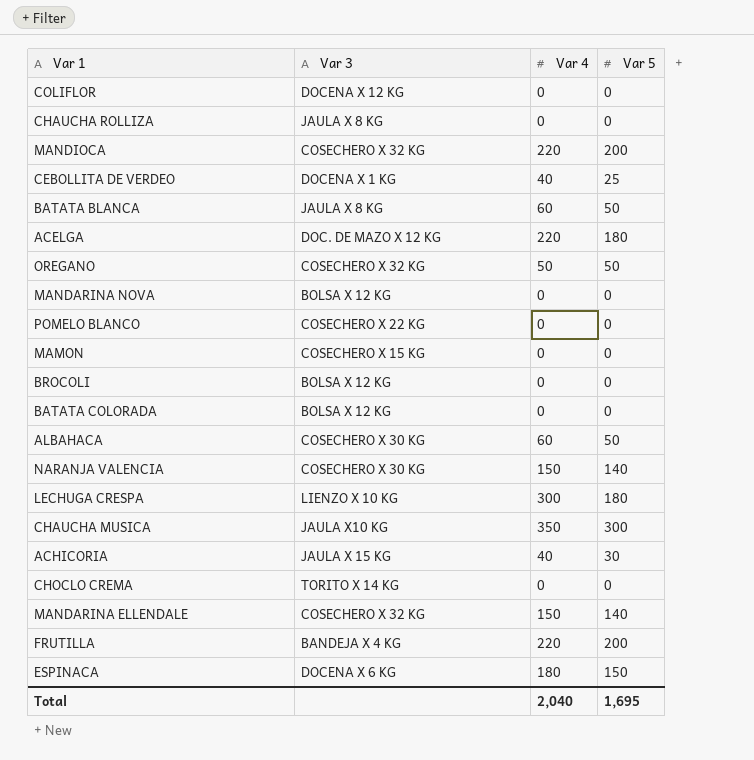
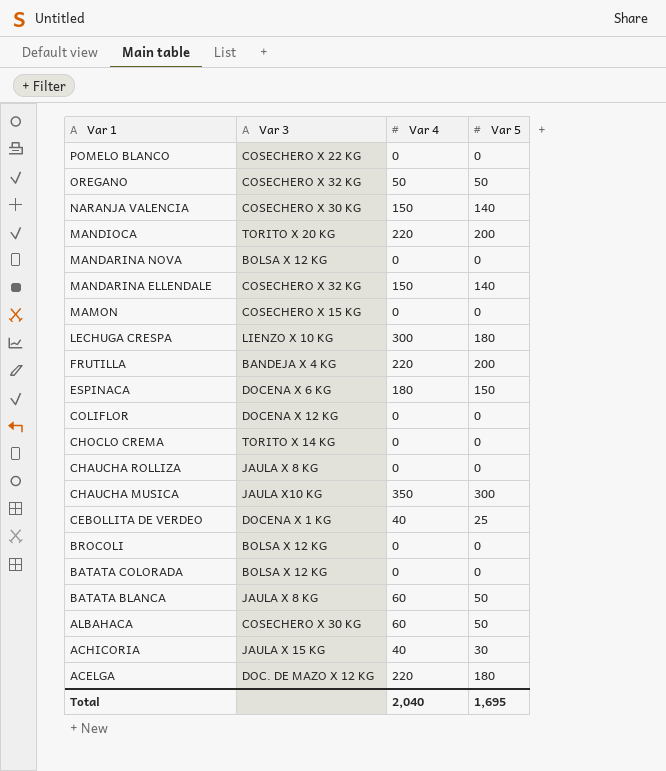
row order: none -> Var 1 descending
MANDIOCA | Var 3: COSECHERO X 32 KG -> TORITO X 20 KG

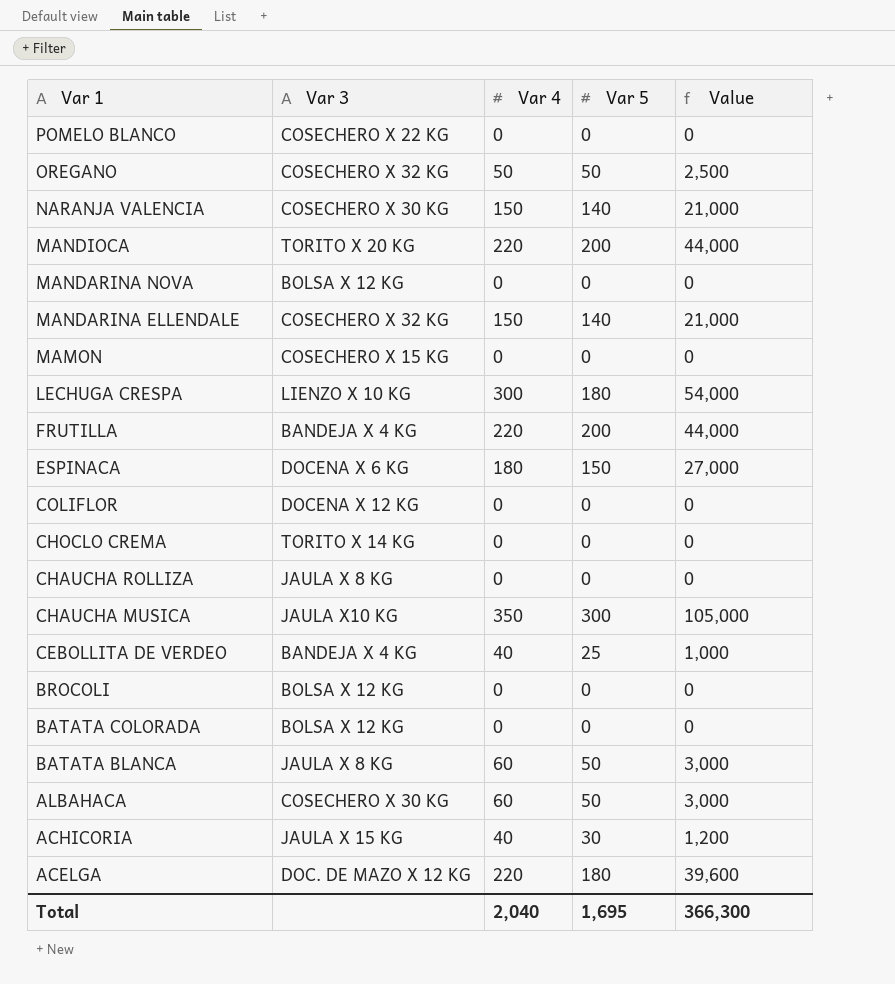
column Value | formula: none -> [Var 4] * [Var 5]
CEBOLLITA DE VERDEO | Var 3: DOCENA X 1 KG -> BANDEJA X 4 KG

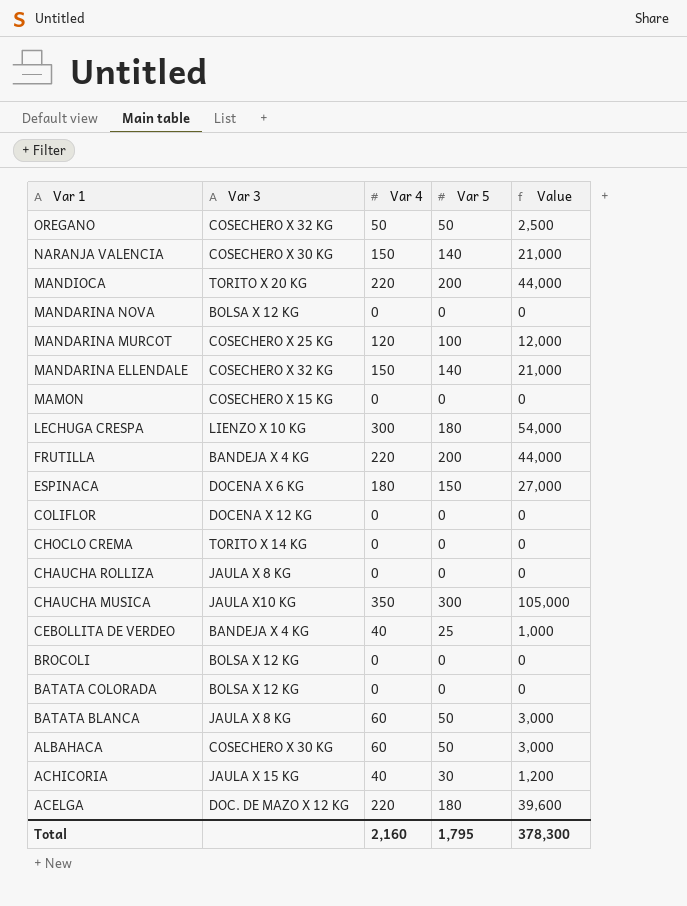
row POMELO BLANCO: COSECHERO X 22 KG | 0 | 0 | 0 -> none
row MANDARINA MURCOT: none -> COSECHERO X 25 KG | 120 | 100 | 12,000
Total | Var 4: 2,040 -> 2,160
Total | Var 5: 1,695 -> 1,795
Total | Value: 366,300 -> 378,300

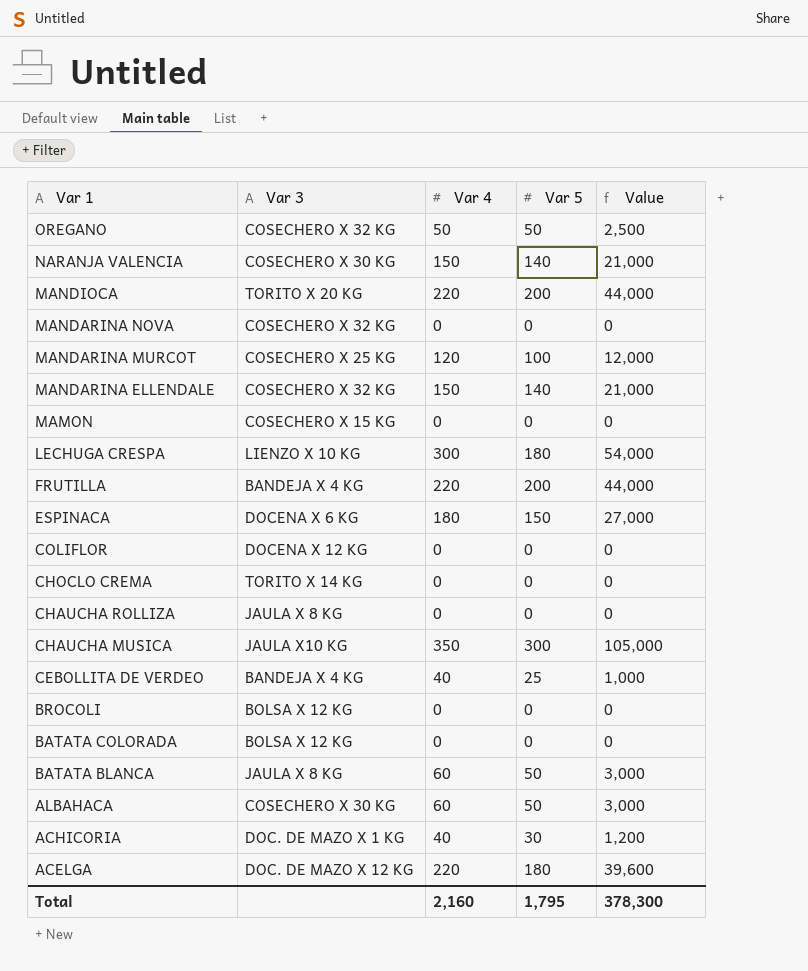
MANDARINA NOVA | Var 3: BOLSA X 12 KG -> COSECHERO X 32 KG
ACHICORIA | Var 3: JAULA X 15 KG -> DOC. DE MAZO X 1 KG

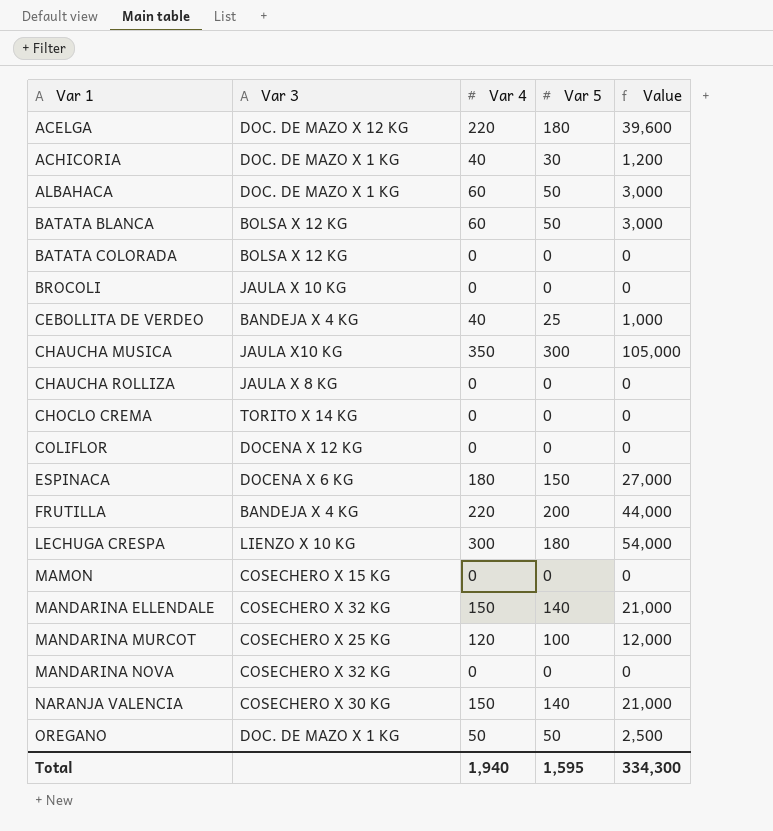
row order: Var 1 descending -> Var 1 ascending
row MANDIOCA: TORITO X 20 KG | 220 | 200 | 44,000 -> none
ALBAHACA | Var 3: COSECHERO X 30 KG -> DOC. DE MAZO X 1 KG
BATATA BLANCA | Var 3: JAULA X 8 KG -> BOLSA X 12 KG
BROCOLI | Var 3: BOLSA X 12 KG -> JAULA X 10 KG
OREGANO | Var 3: COSECHERO X 32 KG -> DOC. DE MAZO X 1 KG
Total | Var 4: 2,160 -> 1,940
Total | Var 5: 1,795 -> 1,595
Total | Value: 378,300 -> 334,300

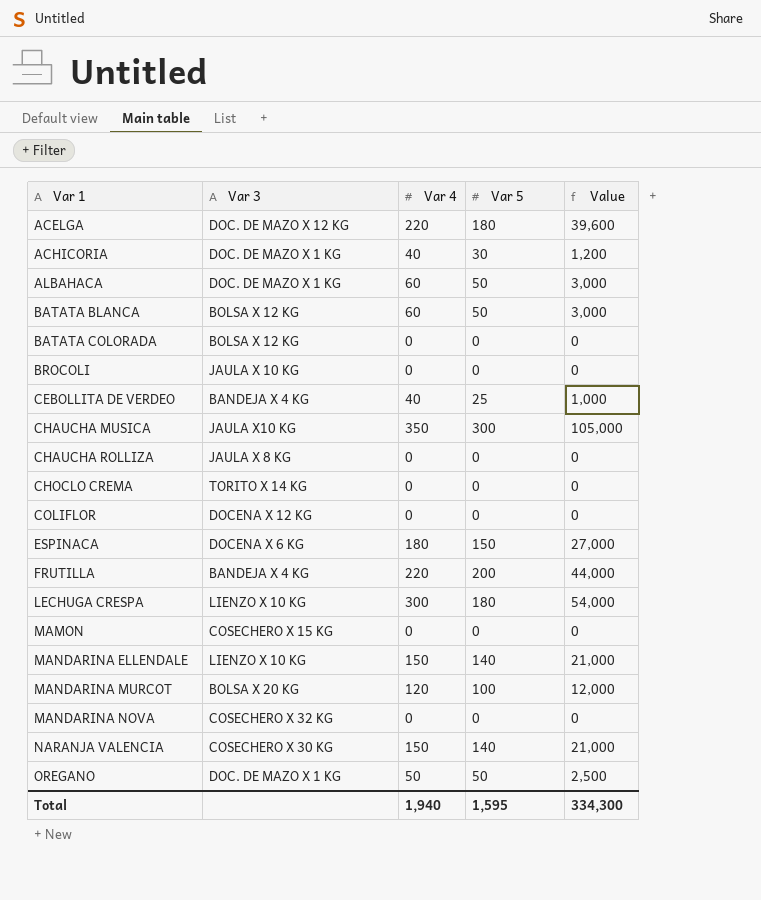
MANDARINA ELLENDALE | Var 3: COSECHERO X 32 KG -> LIENZO X 10 KG
MANDARINA MURCOT | Var 3: COSECHERO X 25 KG -> BOLSA X 20 KG

